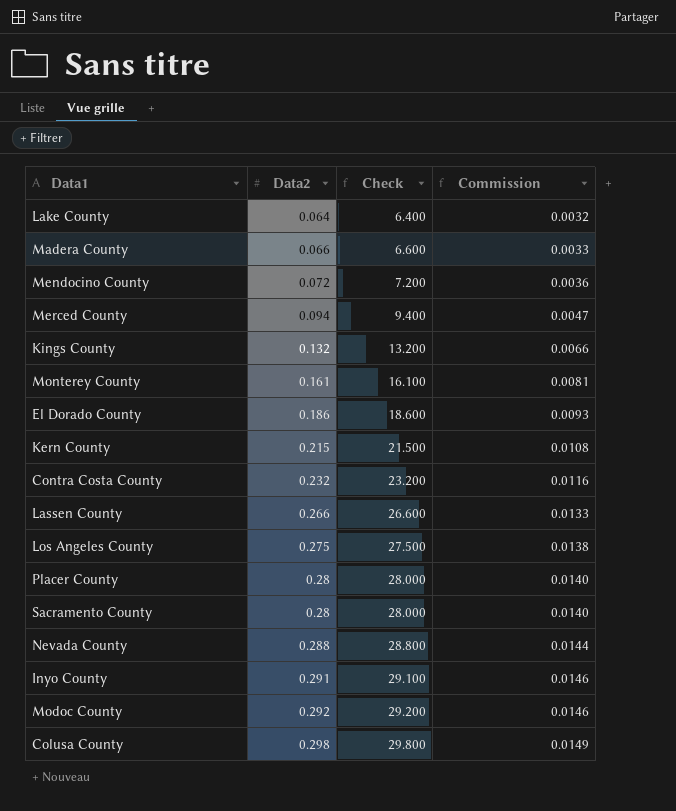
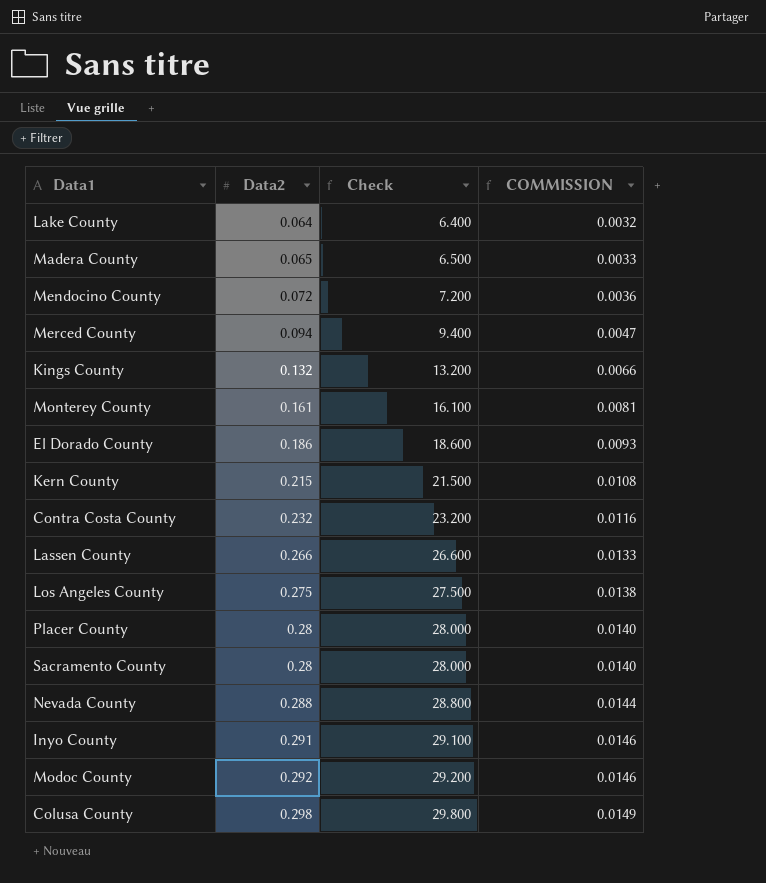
column name: Commission -> COMMISSION
Madera County | Data2: 0.066 -> 0.065
Madera County | Check: 6.600 -> 6.500

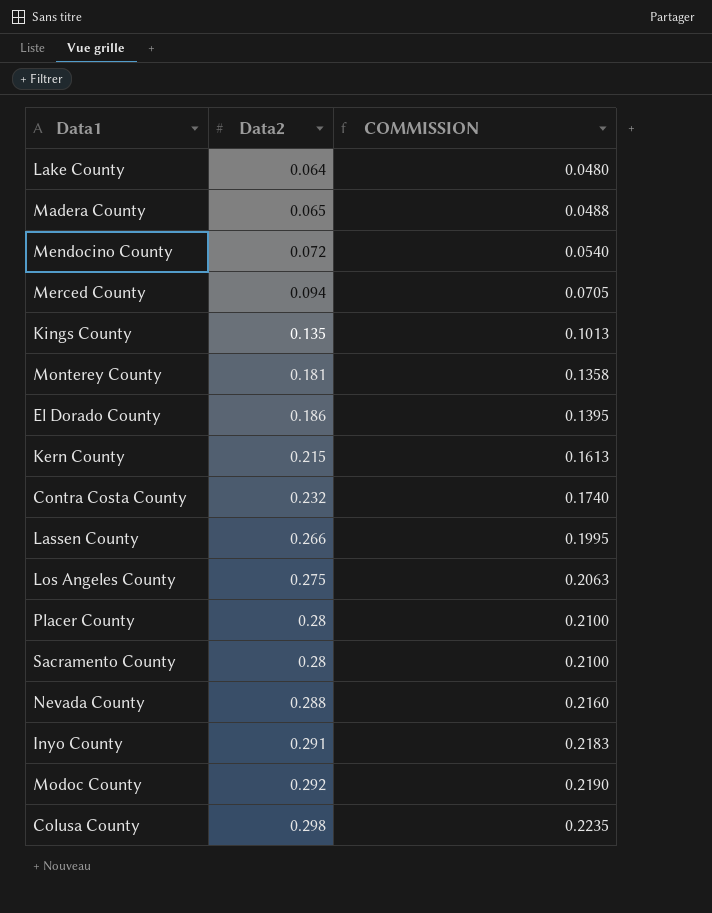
column Check | formula: [Data2] * 100 -> none
column COMMISSION | formula: [Data2] * 0.05 -> [Data2] * 0.75
Kings County | Data2: 0.132 -> 0.135
Monterey County | Data2: 0.161 -> 0.181

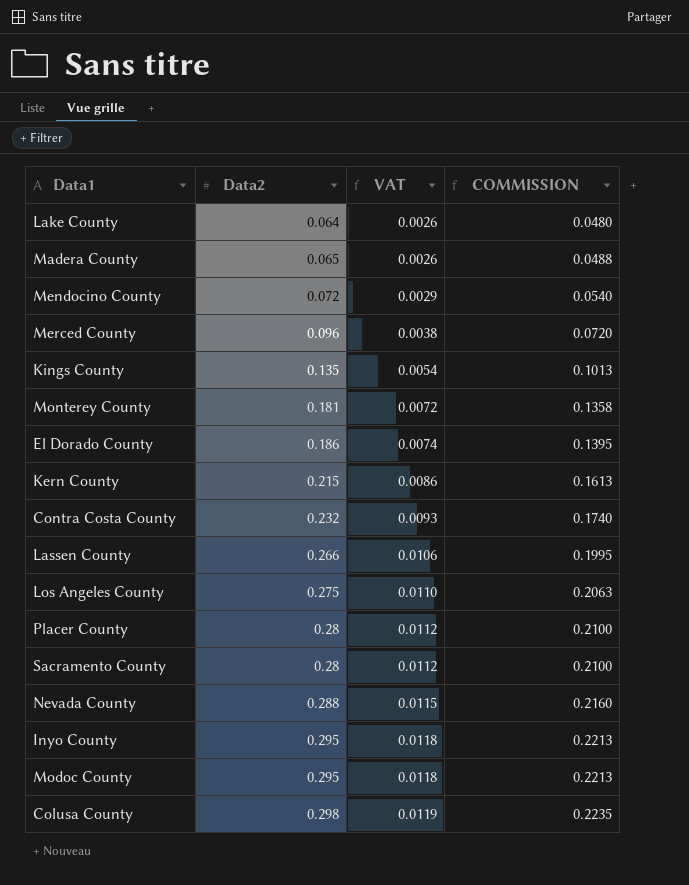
column VAT | formula: none -> [Data2] * 0.04
Merced County | Data2: 0.094 -> 0.096
Merced County | COMMISSION: 0.0705 -> 0.0720
Inyo County | Data2: 0.291 -> 0.295
Inyo County | COMMISSION: 0.2183 -> 0.2213
Modoc County | Data2: 0.292 -> 0.295
Modoc County | COMMISSION: 0.2190 -> 0.2213

